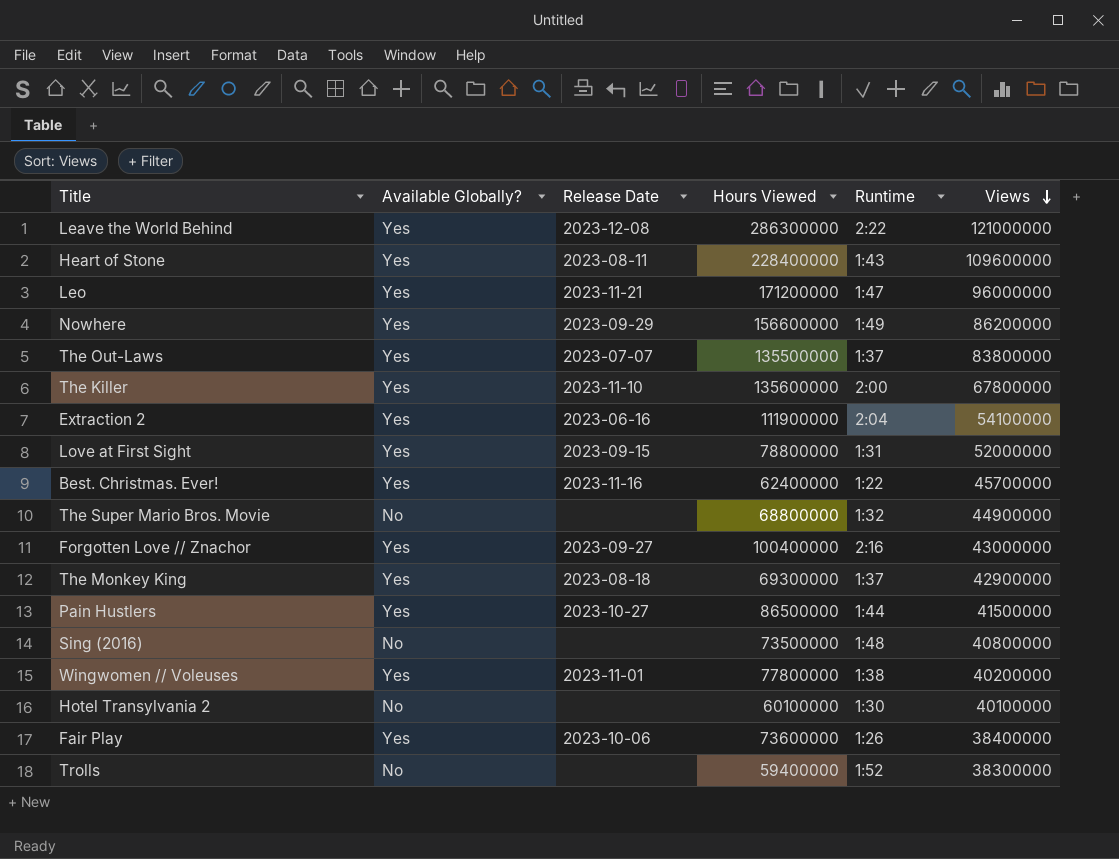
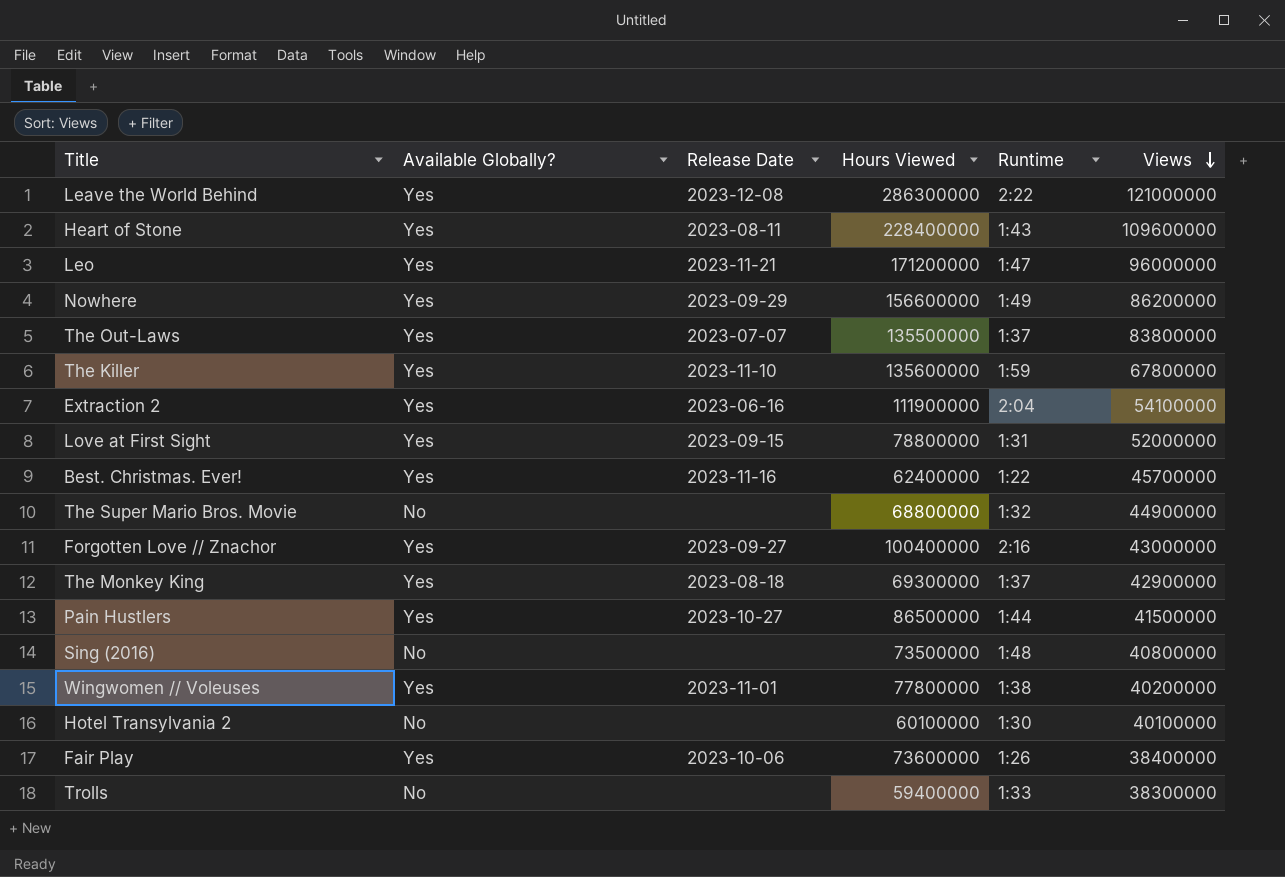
The Killer | Runtime: 2:00 -> 1:59
Trolls | Runtime: 1:52 -> 1:33

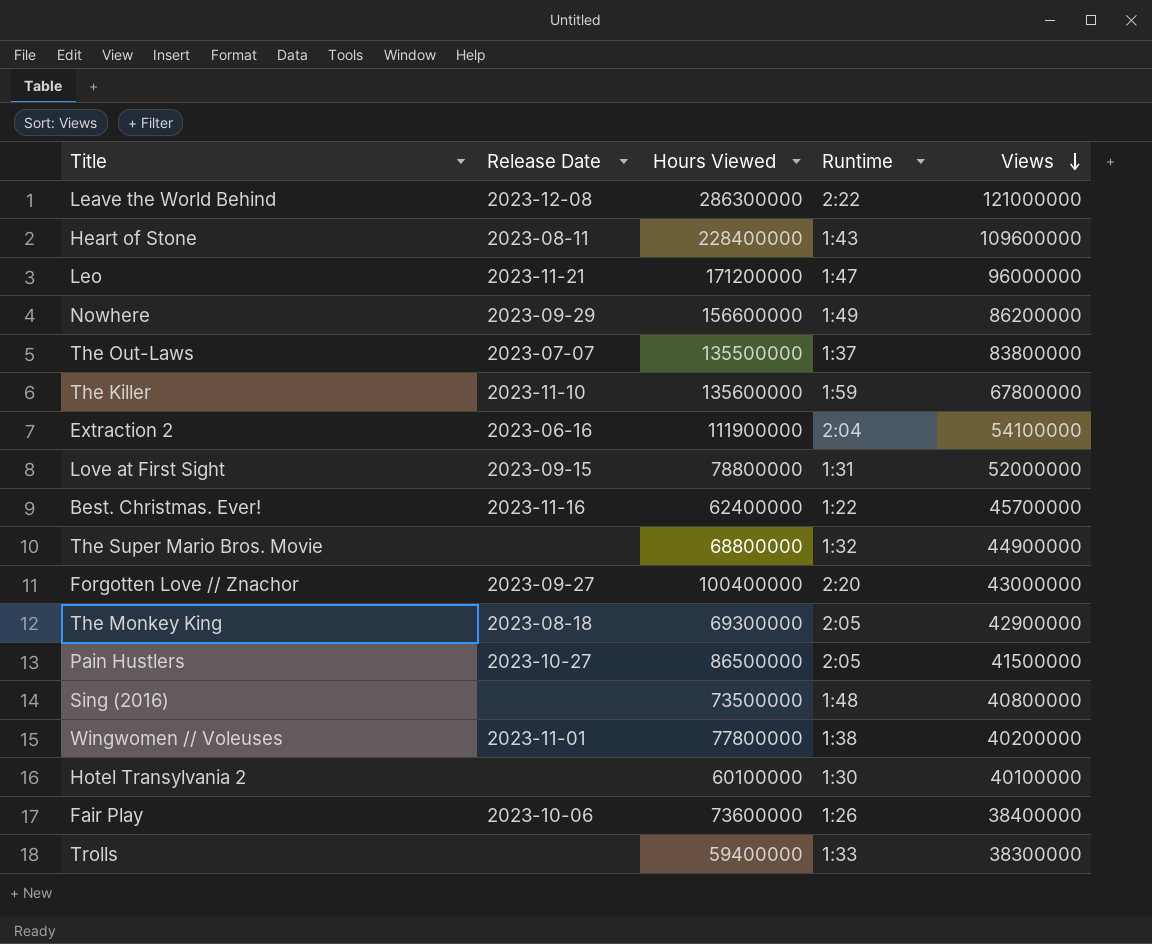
column Available Globally? | position: 2 -> none
Forgotten Love // Znachor | Runtime: 2:16 -> 2:20
The Monkey King | Runtime: 1:37 -> 2:05
Pain Hustlers | Runtime: 1:44 -> 2:05

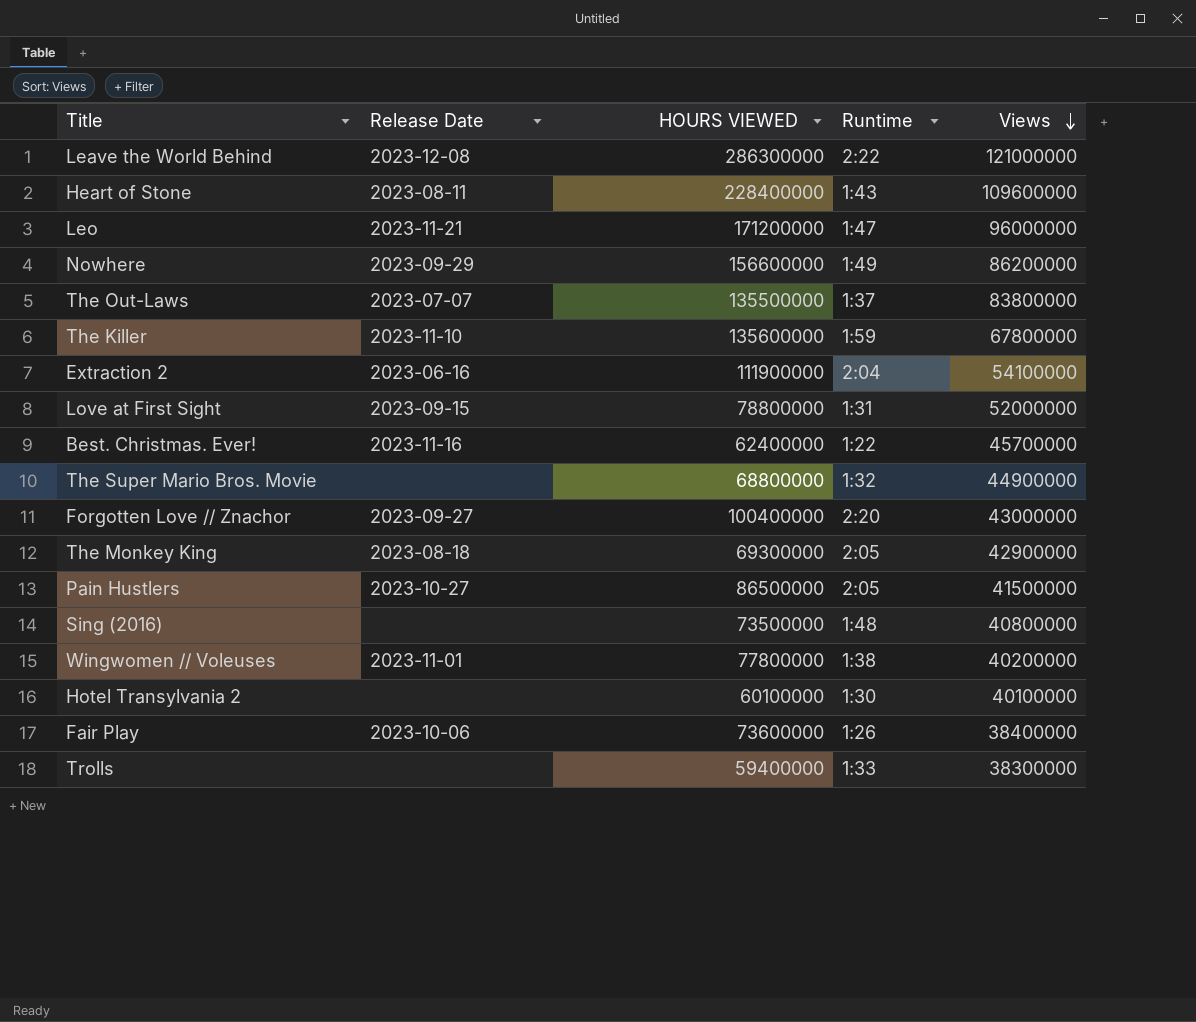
column name: Hours Viewed -> HOURS VIEWED

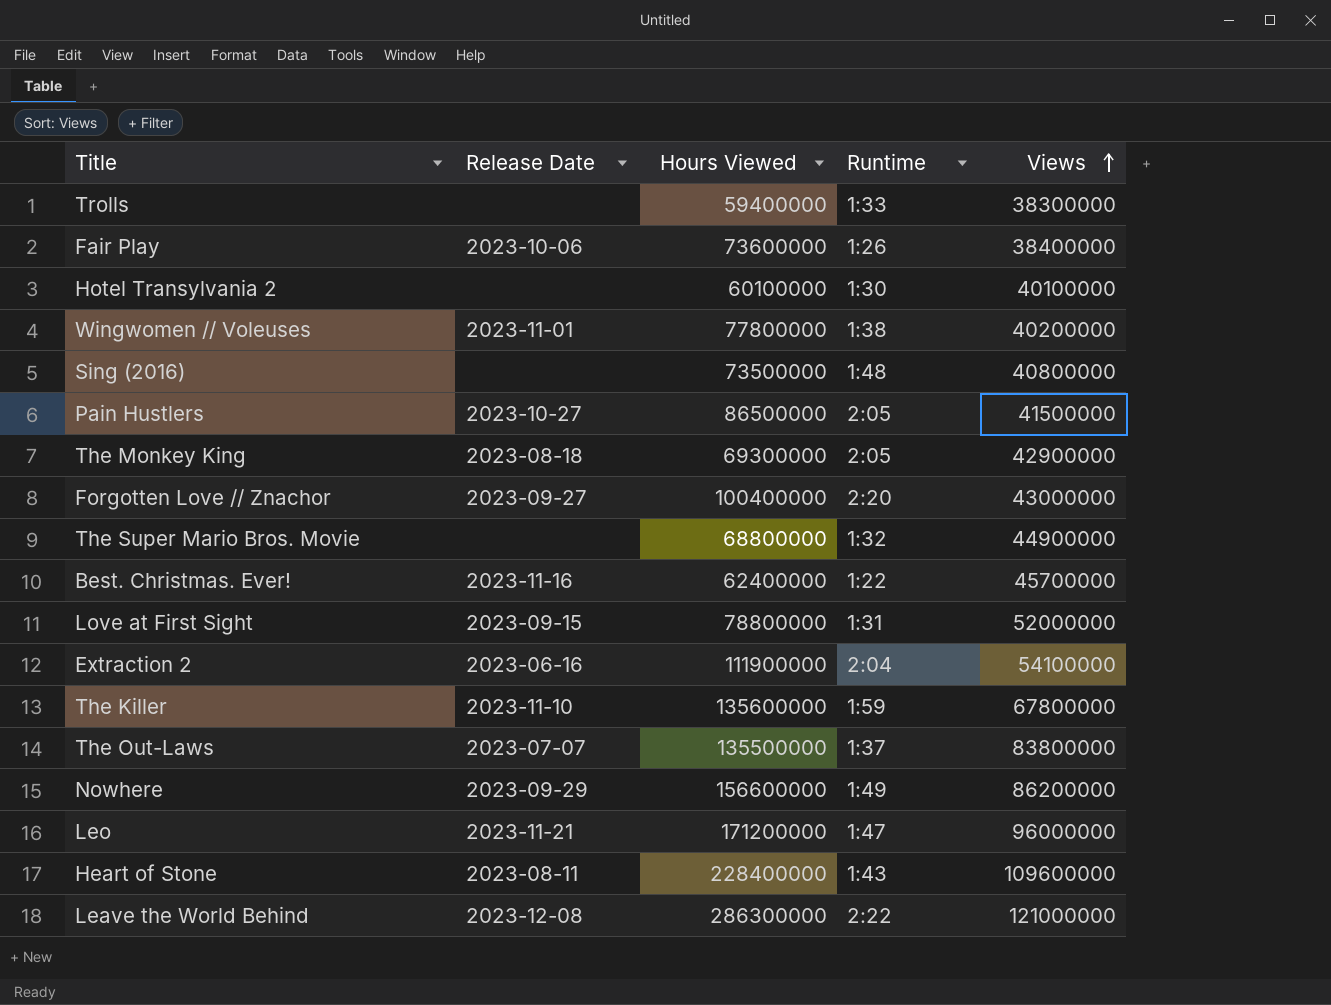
row order: Views descending -> Views ascending
column name: HOURS VIEWED -> Hours Viewed

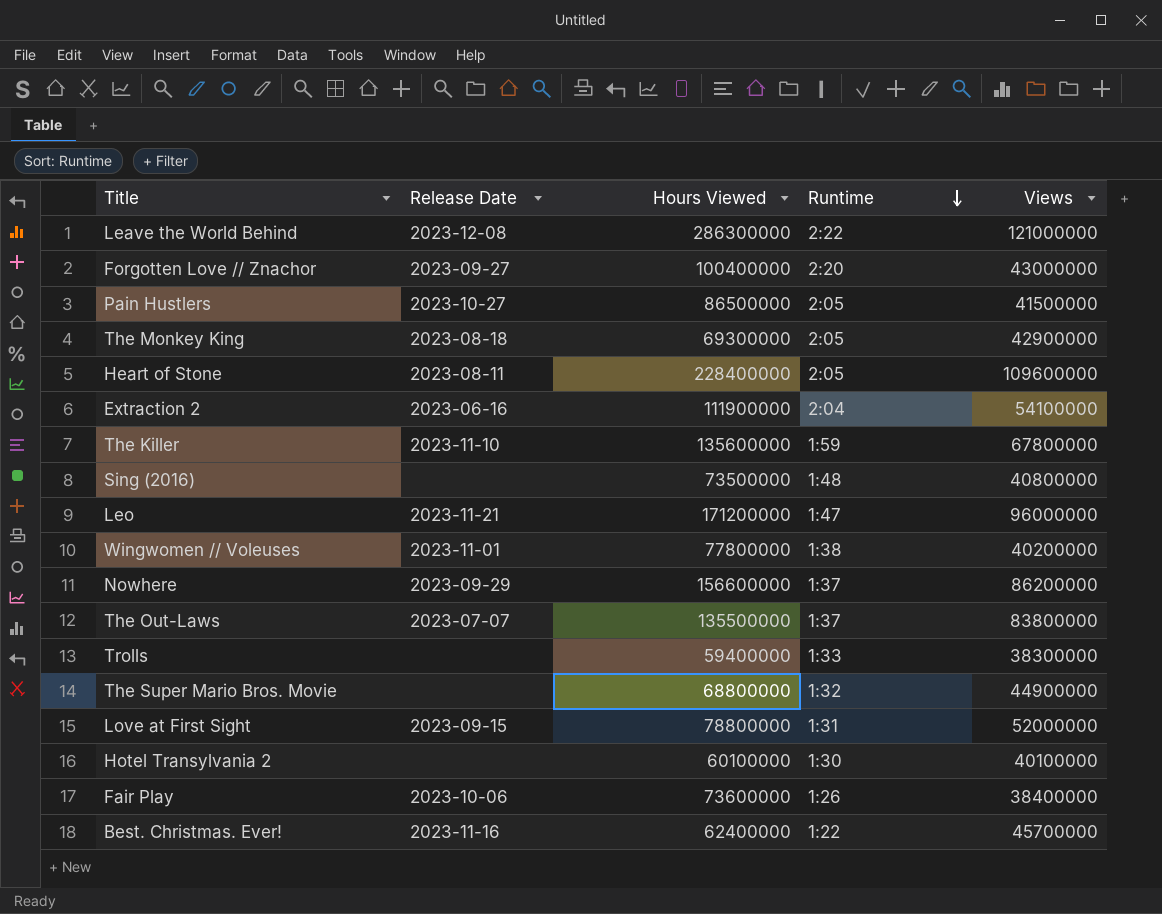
row order: Views ascending -> Runtime descending
Heart of Stone | Runtime: 1:43 -> 2:05
Nowhere | Runtime: 1:49 -> 1:37

